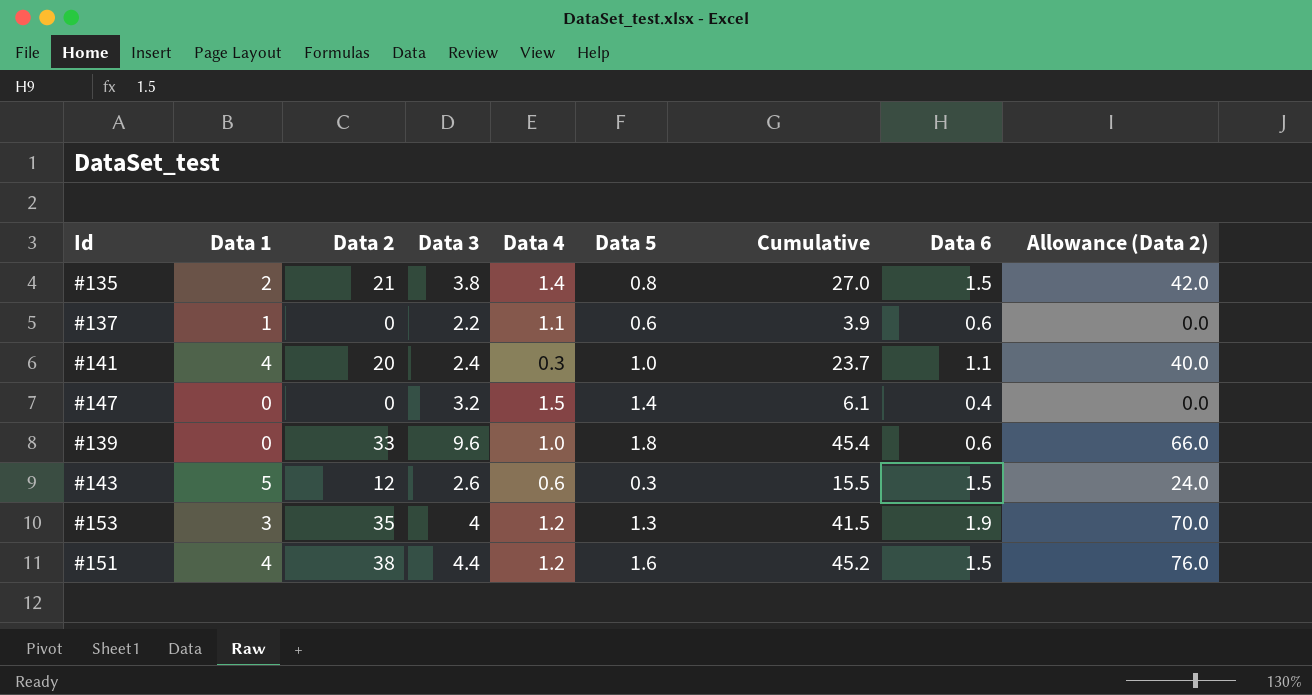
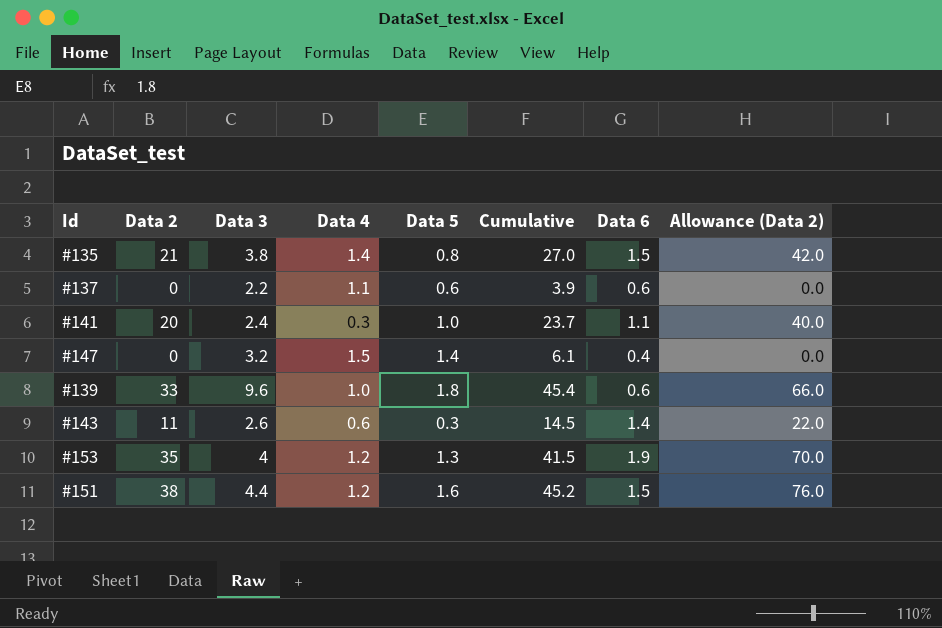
column Data 1 | position: 2 -> none
#143 | Data 2: 12 -> 11
#143 | Cumulative: 15.5 -> 14.5
#143 | Data 6: 1.5 -> 1.4
#143 | Allowance (Data 2): 24.0 -> 22.0

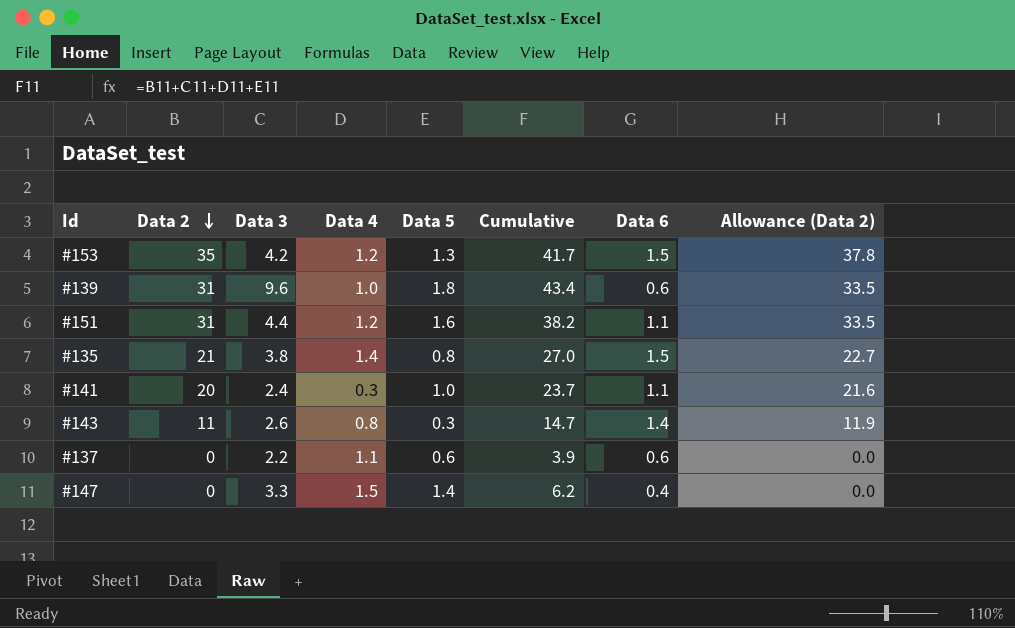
row order: none -> Data 2 descending
column Allowance (Data 2) | formula: [Data 2] * 2 -> [Data 2] * 1.08
#153 | Data 3: 4 -> 4.2
#153 | Cumulative: 41.5 -> 41.7
#153 | Data 6: 1.9 -> 1.5
#139 | Data 2: 33 -> 31
#139 | Cumulative: 45.4 -> 43.4
#151 | Data 2: 38 -> 31
#151 | Cumulative: 45.2 -> 38.2
#151 | Data 6: 1.5 -> 1.1
#143 | Data 4: 0.6 -> 0.8
#143 | Cumulative: 14.5 -> 14.7
#147 | Data 3: 3.2 -> 3.3
#147 | Cumulative: 6.1 -> 6.2

